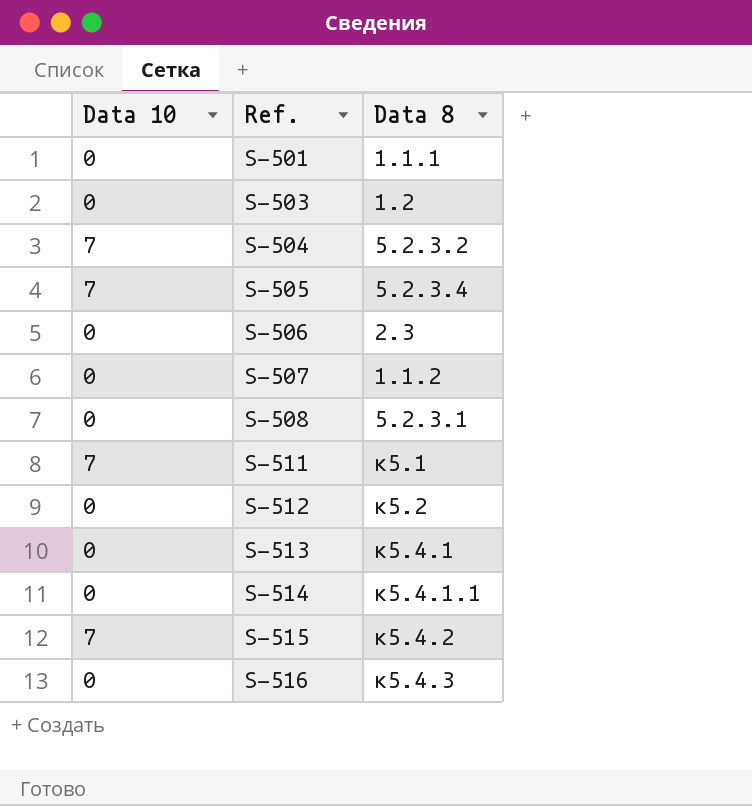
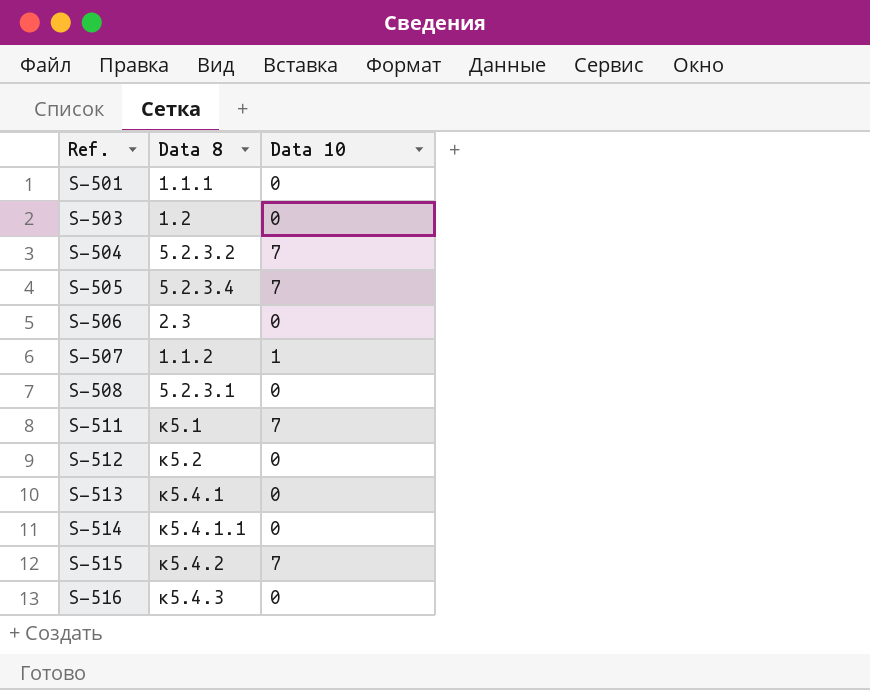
column Data 10 | position: 1 -> 3
S-507 | Data 10: 0 -> 1

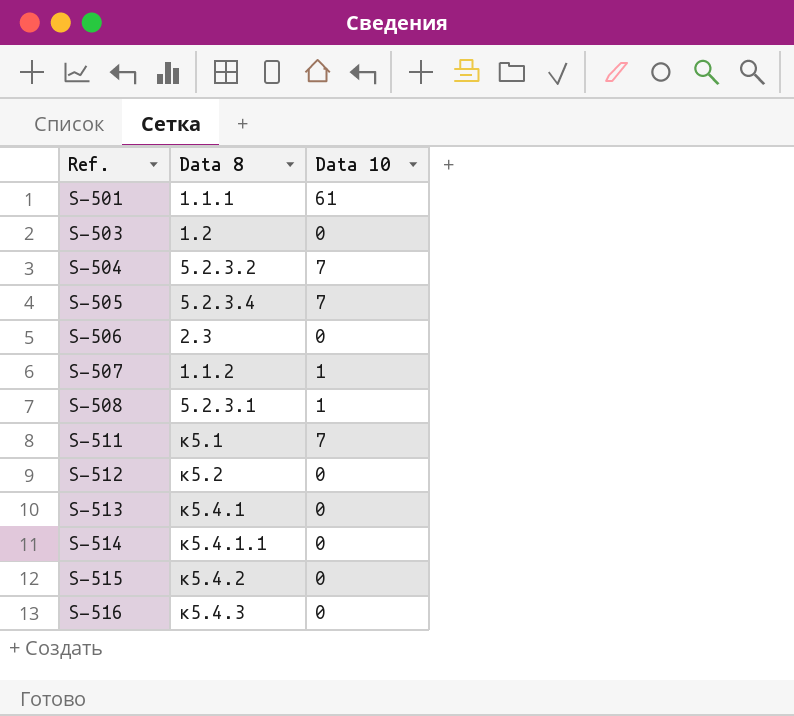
S-501 | Data 10: 0 -> 61
S-508 | Data 10: 0 -> 1
S-515 | Data 10: 7 -> 0

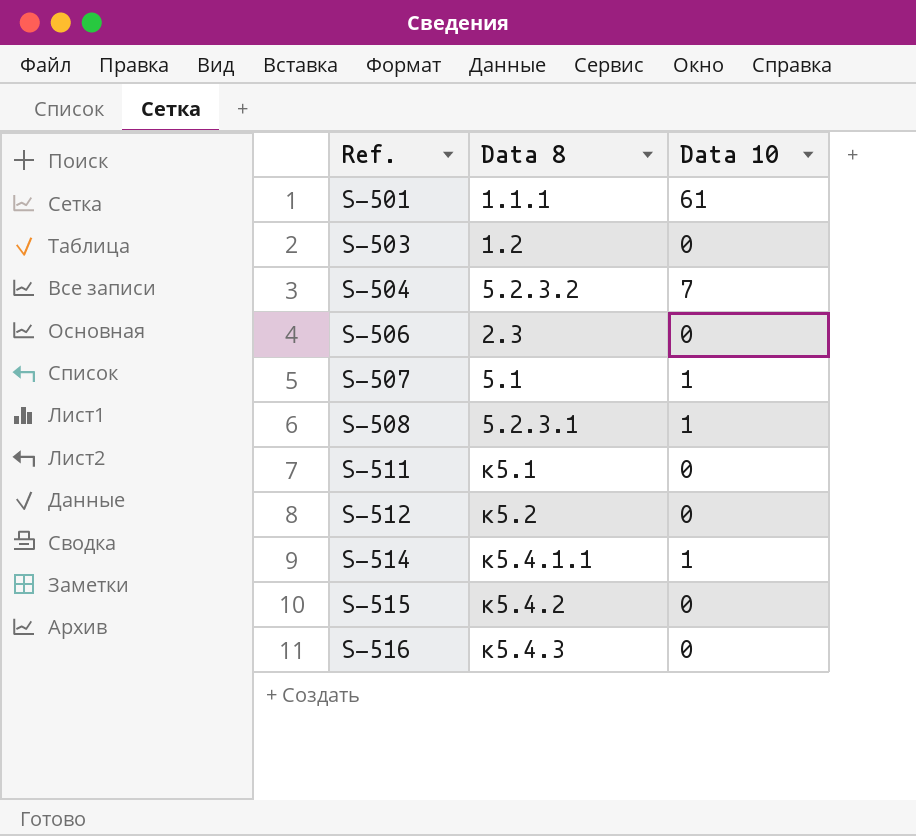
row S-505: 5.2.3.4 | 7 -> none
row S-513: к5.4.1 | 0 -> none
S-507 | Data 8: 1.1.2 -> 5.1
S-511 | Data 10: 7 -> 0
S-514 | Data 10: 0 -> 1

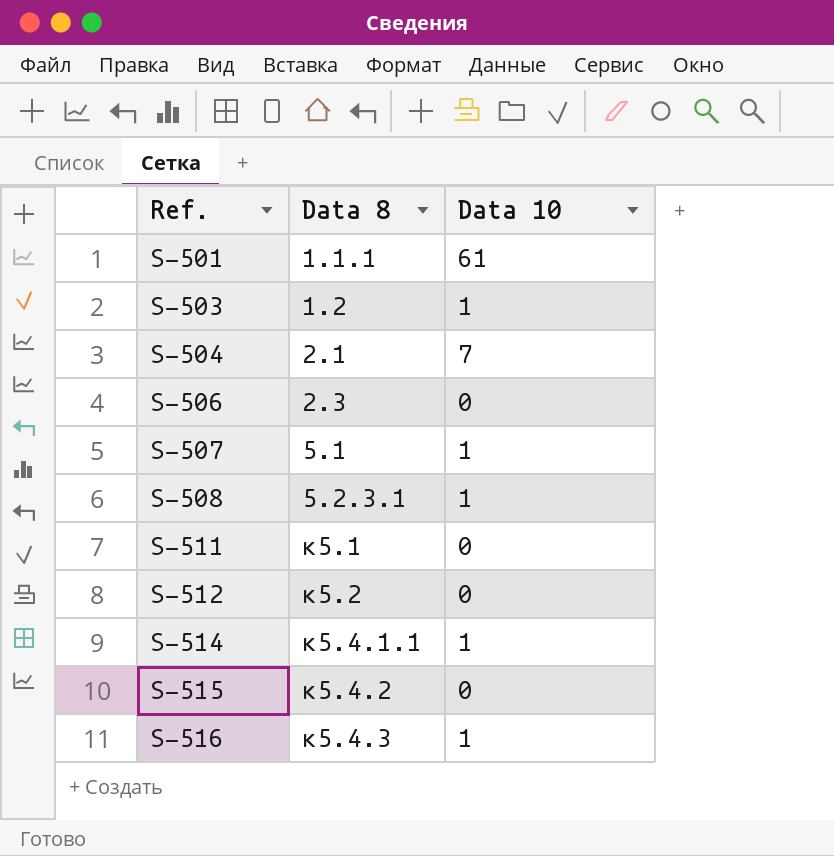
S-503 | Data 10: 0 -> 1
S-504 | Data 8: 5.2.3.2 -> 2.1
S-516 | Data 10: 0 -> 1

